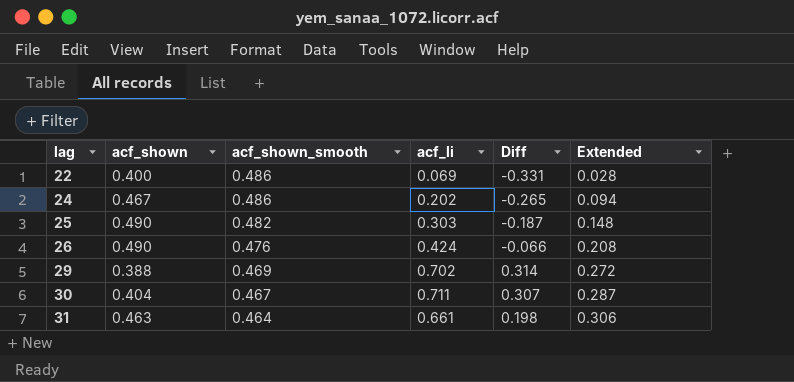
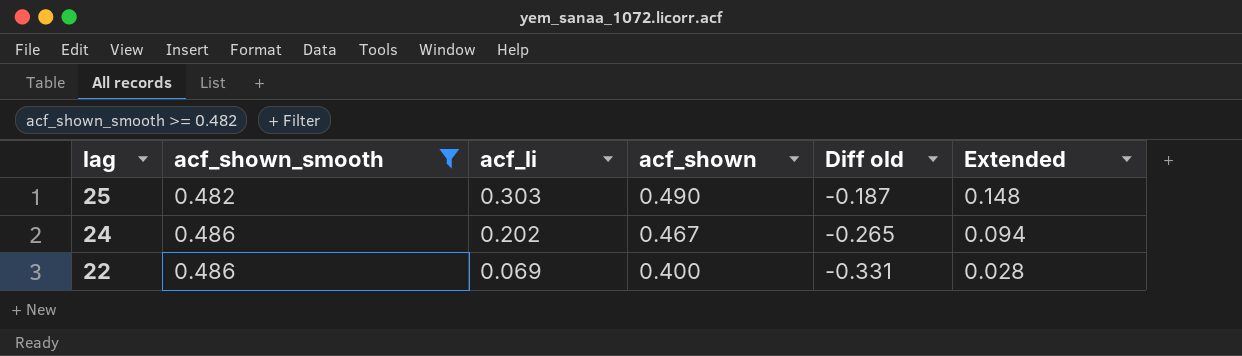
filter: none -> acf_shown_smooth >= 0.482
row order: lag ascending -> lag descending
column acf_shown | position: 2 -> 4
column name: Diff -> Diff old

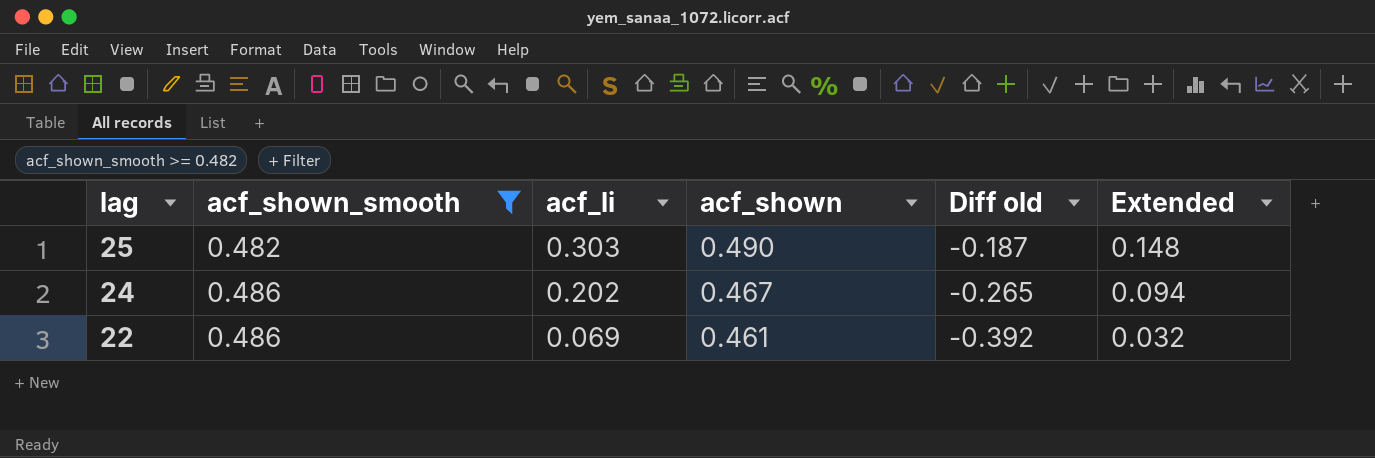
22 | acf_shown: 0.400 -> 0.461
22 | Diff old: -0.331 -> -0.392
22 | Extended: 0.028 -> 0.032

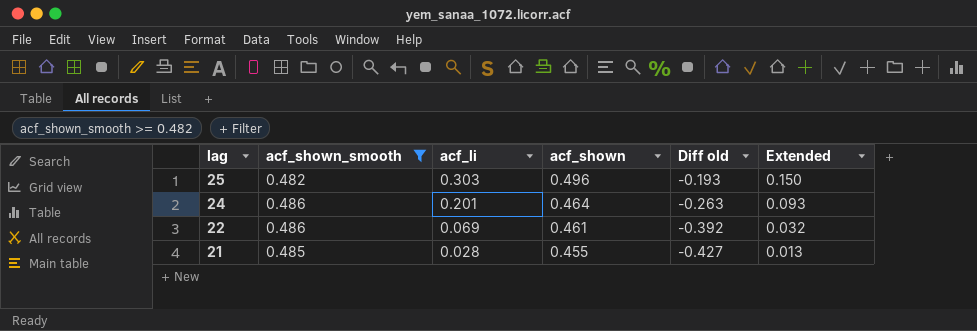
25 | acf_shown: 0.490 -> 0.496
25 | Diff old: -0.187 -> -0.193
25 | Extended: 0.148 -> 0.150
24 | acf_li: 0.202 -> 0.201
24 | acf_shown: 0.467 -> 0.464
24 | Diff old: -0.265 -> -0.263
24 | Extended: 0.094 -> 0.093
row 21: none -> 0.485 | 0.028 | 0.455 | -0.427 | 0.013

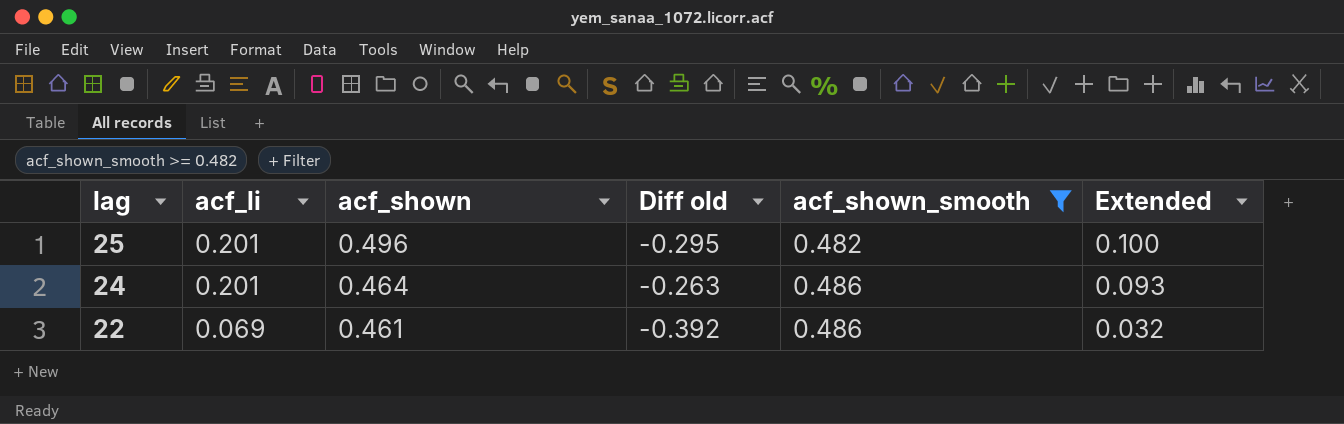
column acf_shown_smooth | position: 2 -> 5
row 21: 0.485 | 0.028 | 0.455 | -0.427 | 0.013 -> none
25 | acf_li: 0.303 -> 0.201
25 | Diff old: -0.193 -> -0.295
25 | Extended: 0.150 -> 0.100

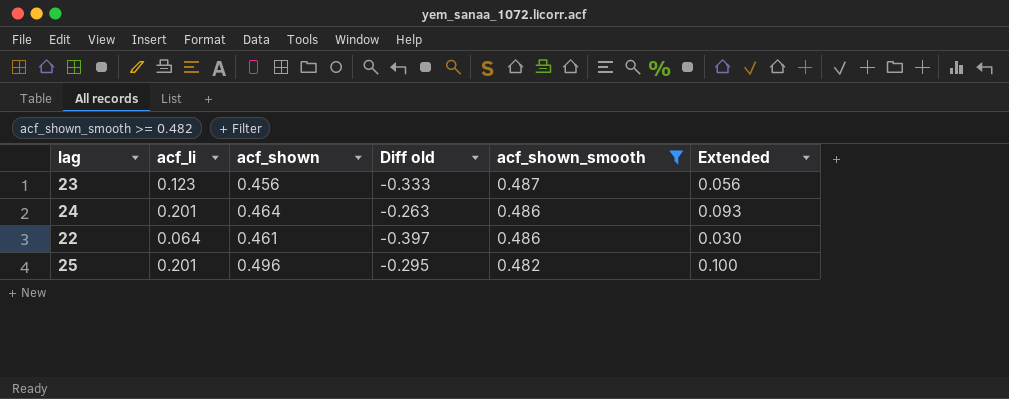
row order: lag descending -> acf_shown_smooth descending
row 23: none -> 0.123 | 0.456 | -0.333 | 0.487 | 0.056
22 | acf_li: 0.069 -> 0.064
22 | Diff old: -0.392 -> -0.397
22 | Extended: 0.032 -> 0.030

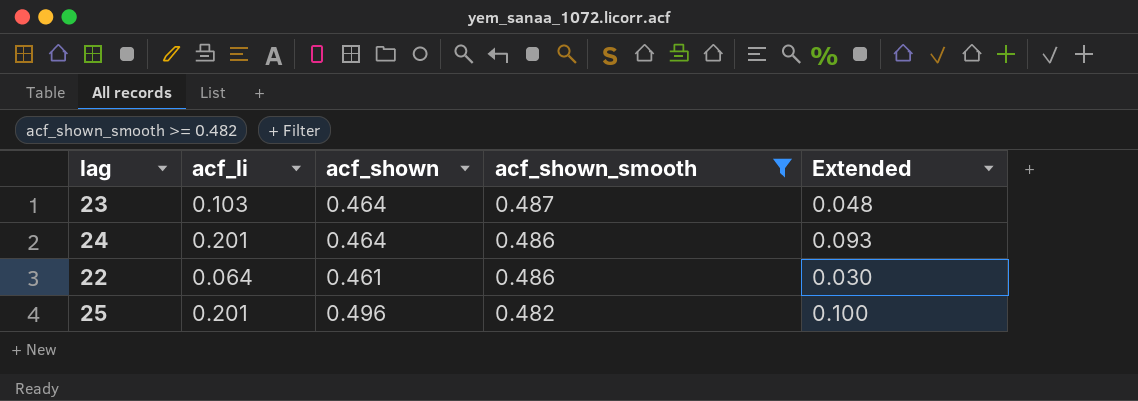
column Diff old | formula: [acf_li] - [acf_shown] -> none
23 | acf_li: 0.123 -> 0.103
23 | acf_shown: 0.456 -> 0.464
23 | Extended: 0.056 -> 0.048

